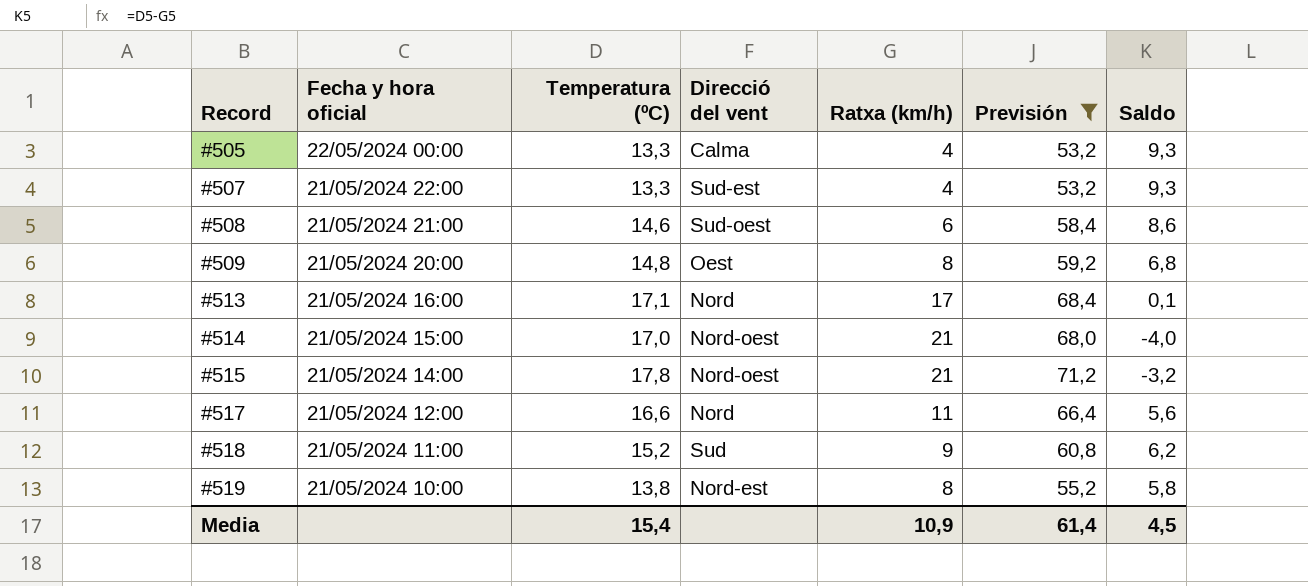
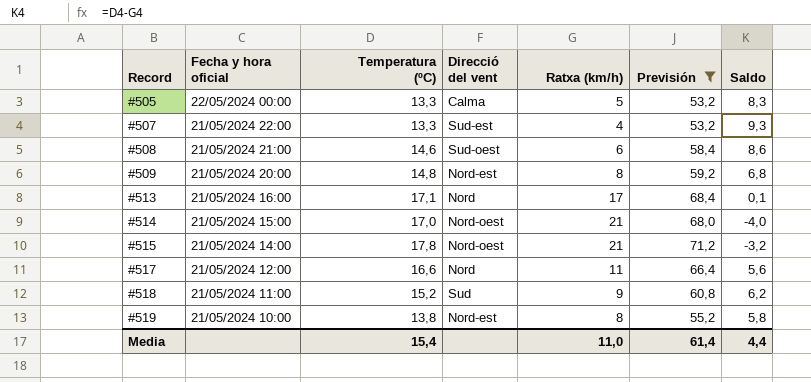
#505 | Ratxa (km/h): 4 -> 5
#505 | Saldo: 9,3 -> 8,3
#509 | Direcció del vent: Oest -> Nord-est
Media | Ratxa (km/h): 10,9 -> 11,0
Media | Saldo: 4,5 -> 4,4

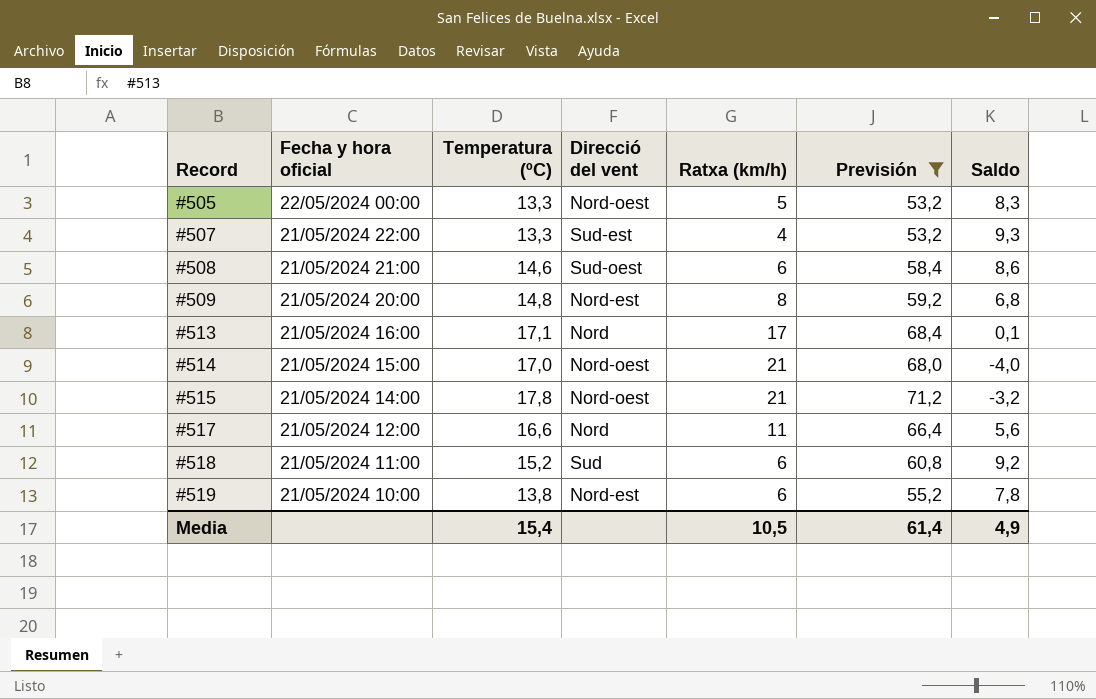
#505 | Direcció del vent: Calma -> Nord-oest
#518 | Ratxa (km/h): 9 -> 6
#518 | Saldo: 6,2 -> 9,2
#519 | Ratxa (km/h): 8 -> 6
#519 | Saldo: 5,8 -> 7,8
Media | Ratxa (km/h): 11,0 -> 10,5
Media | Saldo: 4,4 -> 4,9

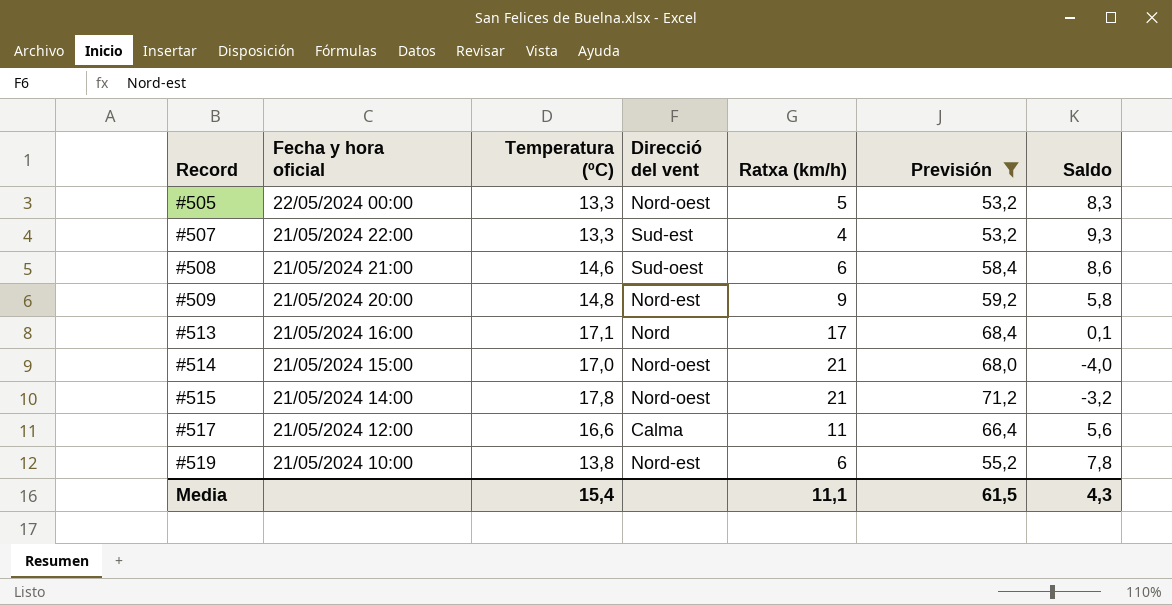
row #518: 21/05/2024 11:00 | 15,2 | Sud | 6 | 60,8 | 9,2 -> none
#509 | Ratxa (km/h): 8 -> 9
#509 | Saldo: 6,8 -> 5,8
#517 | Direcció del vent: Nord -> Calma
Media | Ratxa (km/h): 10,5 -> 11,1
Media | Previsión: 61,4 -> 61,5
Media | Saldo: 4,9 -> 4,3

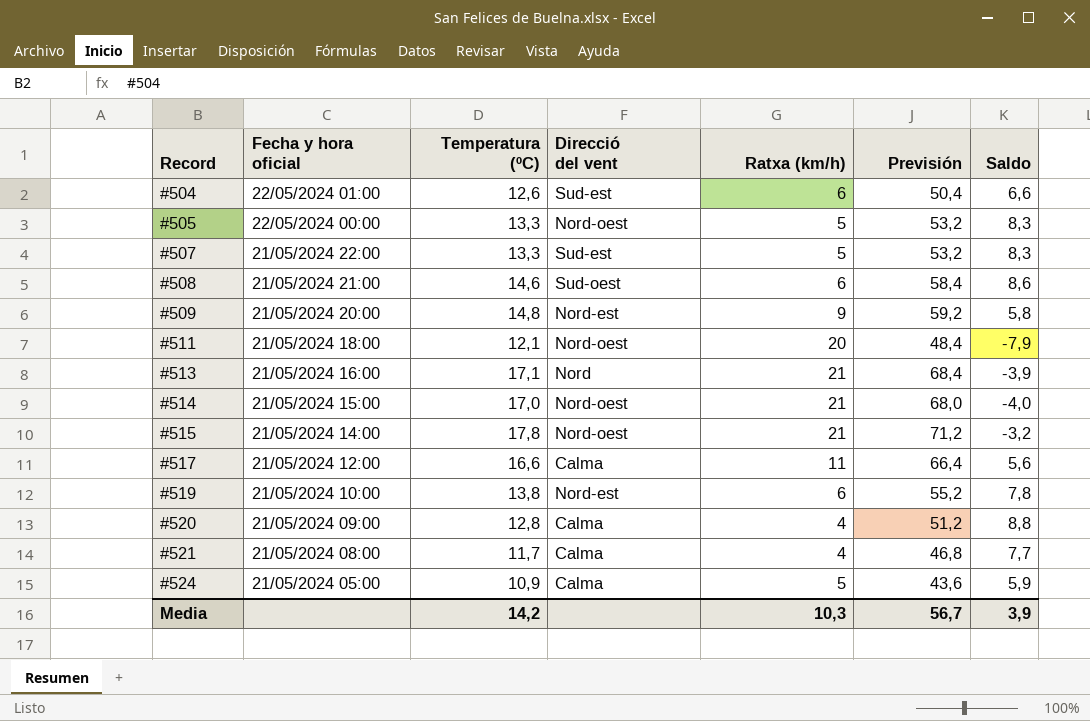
filter: Previsión >= 53,2 -> none
#507 | Ratxa (km/h): 4 -> 5
#507 | Saldo: 9,3 -> 8,3
#513 | Ratxa (km/h): 17 -> 21
#513 | Saldo: 0,1 -> -3,9
Media | Temperatura (ºC): 15,4 -> 14,2
Media | Ratxa (km/h): 11,1 -> 10,3
Media | Previsión: 61,5 -> 56,7
Media | Saldo: 4,3 -> 3,9

